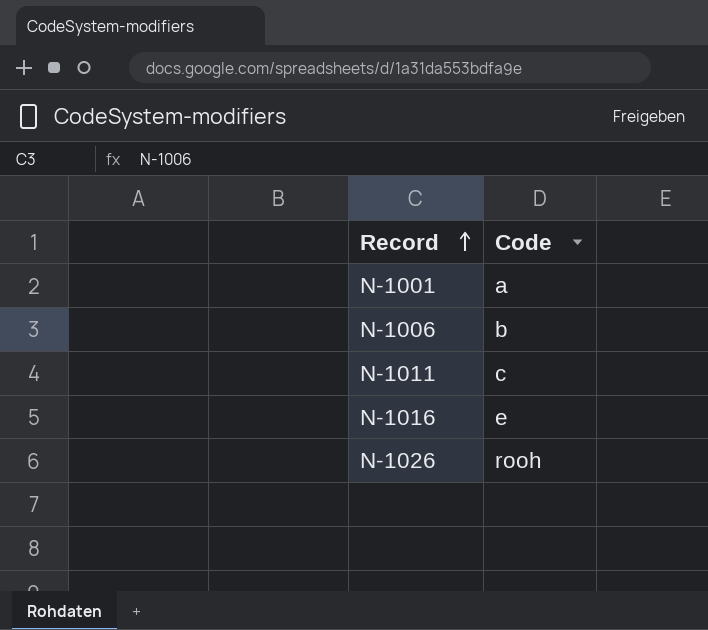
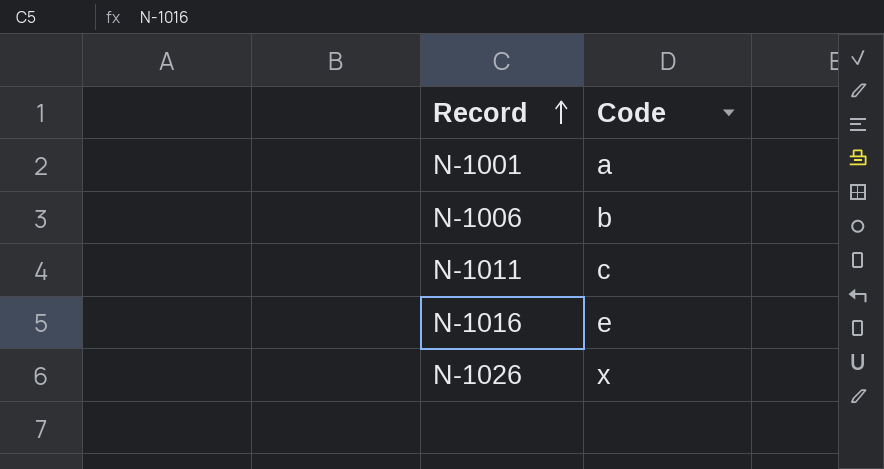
N-1026 | Code: rooh -> x

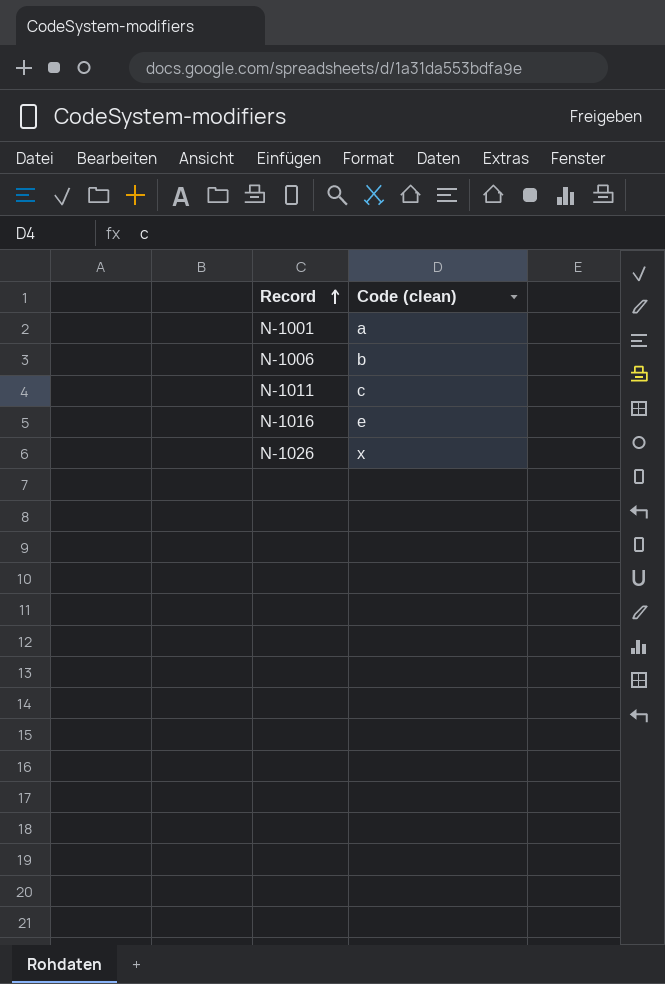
column name: Code -> Code (clean)

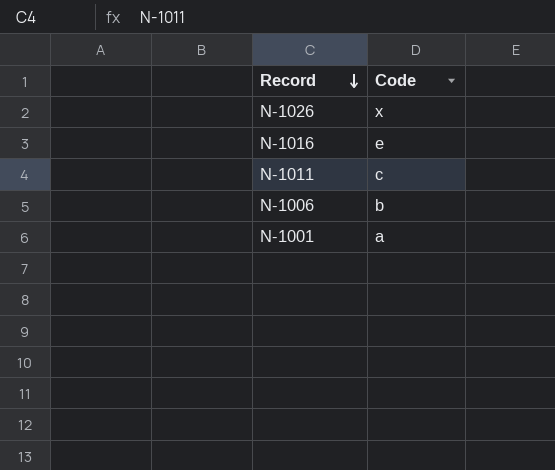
row order: Record ascending -> Record descending
column name: Code (clean) -> Code

